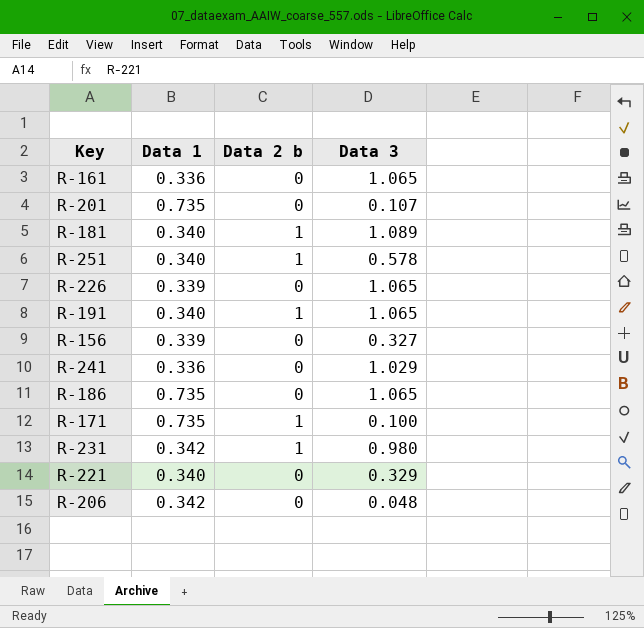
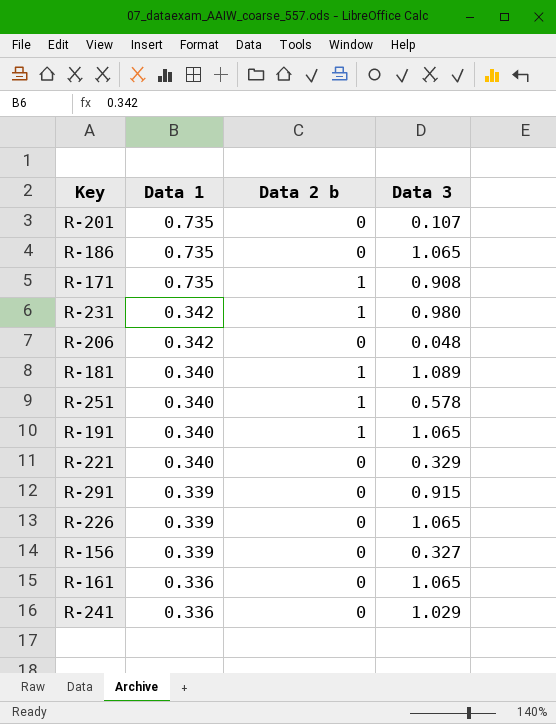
row order: none -> Data 1 descending
R-171 | Data 3: 0.100 -> 0.908
row R-291: none -> 0.339 | 0 | 0.915

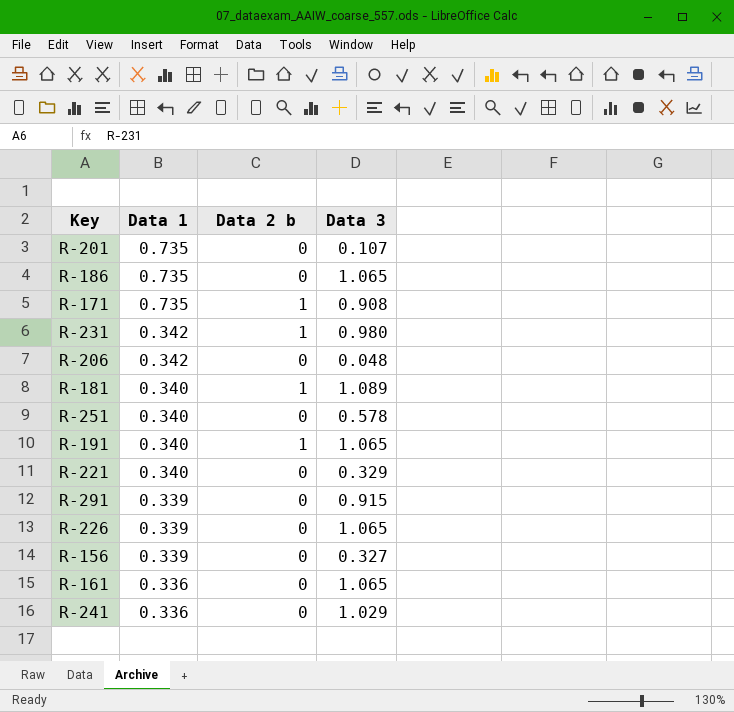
R-251 | Data 2 b: 1 -> 0

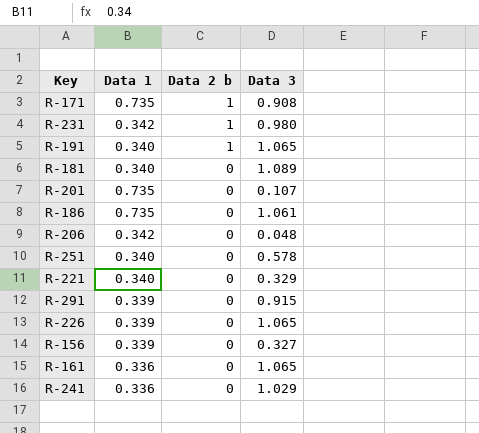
row order: Data 1 descending -> Data 2 b descending
R-181 | Data 2 b: 1 -> 0
R-186 | Data 3: 1.065 -> 1.061

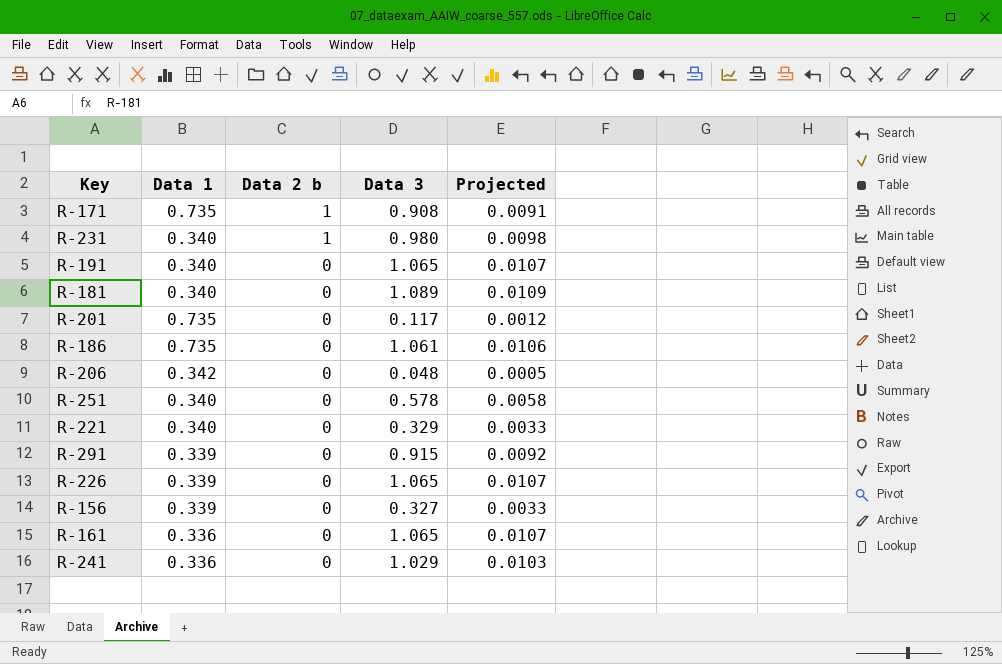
column Projected | formula: none -> [Data 3] * 0.01
R-231 | Data 1: 0.342 -> 0.340
R-191 | Data 2 b: 1 -> 0
R-201 | Data 3: 0.107 -> 0.117

